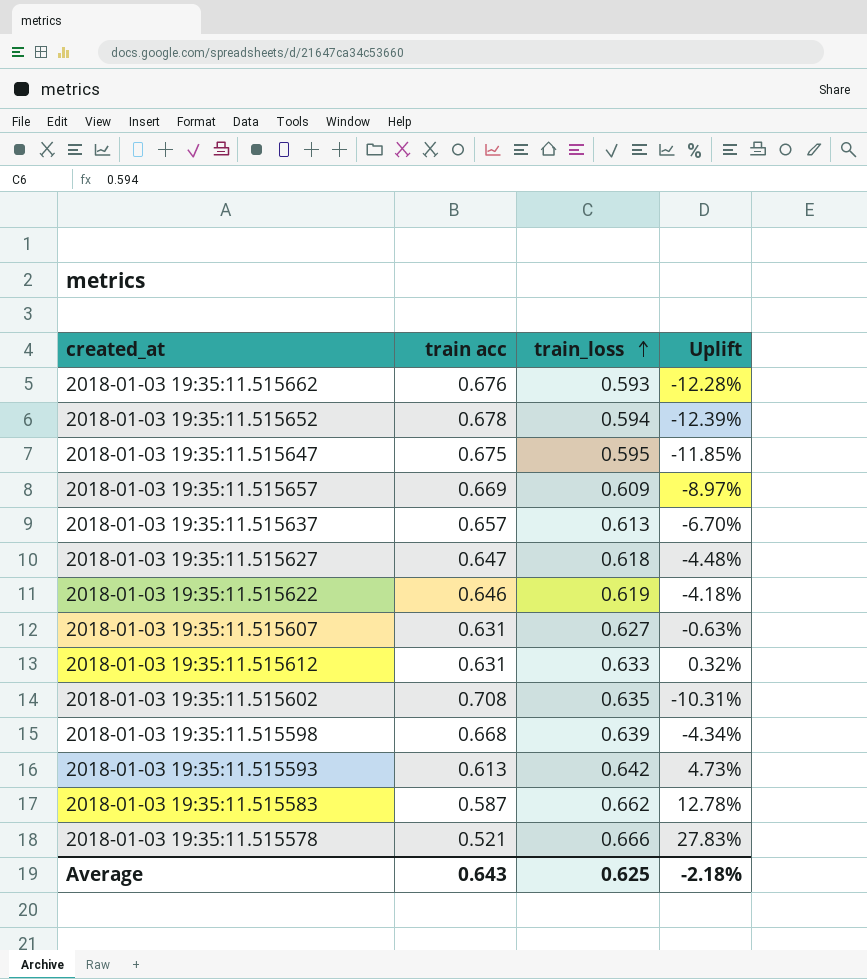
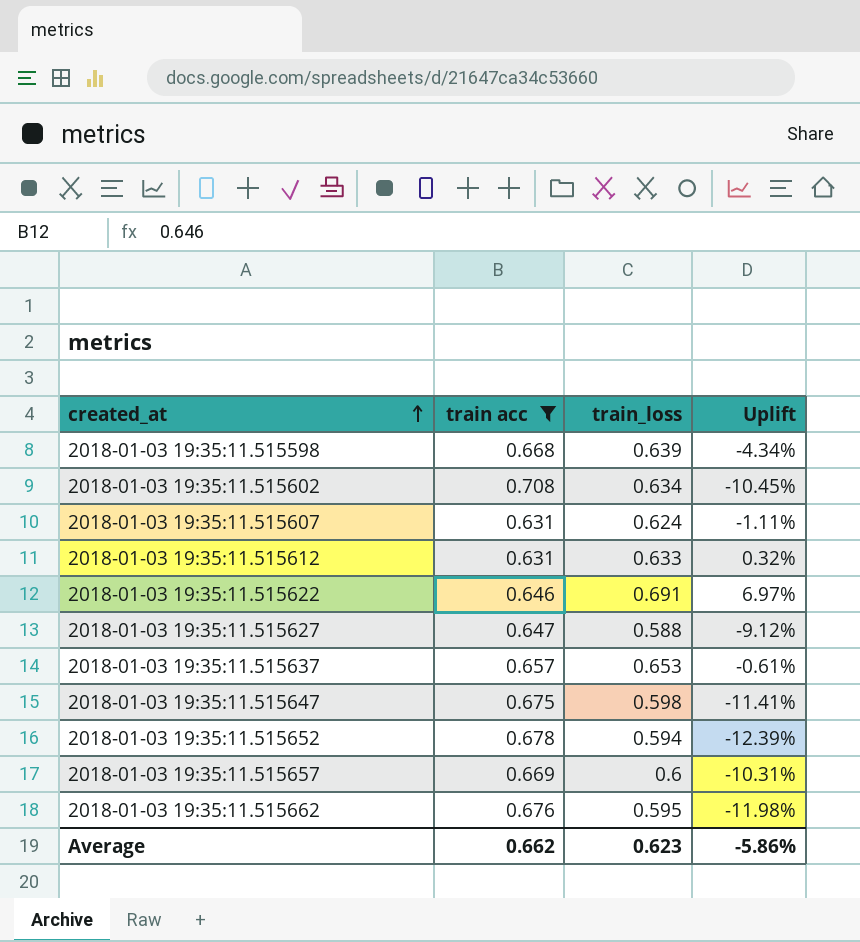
filter: none -> train acc >= 0.631
row order: train_loss ascending -> created_at ascending
2018-01-03 19:35:11.515602 | train_loss: 0.635 -> 0.634
2018-01-03 19:35:11.515602 | Uplift: -10.31% -> -10.45%
2018-01-03 19:35:11.515607 | train_loss: 0.627 -> 0.624
2018-01-03 19:35:11.515607 | Uplift: -0.63% -> -1.11%
2018-01-03 19:35:11.515622 | train_loss: 0.619 -> 0.691
2018-01-03 19:35:11.515622 | Uplift: -4.18% -> 6.97%
2018-01-03 19:35:11.515627 | train_loss: 0.618 -> 0.588
2018-01-03 19:35:11.515627 | Uplift: -4.48% -> -9.12%
2018-01-03 19:35:11.515637 | train_loss: 0.613 -> 0.653
2018-01-03 19:35:11.515637 | Uplift: -6.70% -> -0.61%
2018-01-03 19:35:11.515647 | train_loss: 0.595 -> 0.598
2018-01-03 19:35:11.515647 | Uplift: -11.85% -> -11.41%
2018-01-03 19:35:11.515657 | train_loss: 0.609 -> 0.6
2018-01-03 19:35:11.515657 | Uplift: -8.97% -> -10.31%
2018-01-03 19:35:11.515662 | train_loss: 0.593 -> 0.595
2018-01-03 19:35:11.515662 | Uplift: -12.28% -> -11.98%
Average | train acc: 0.643 -> 0.662
Average | train_loss: 0.625 -> 0.623
Average | Uplift: -2.18% -> -5.86%

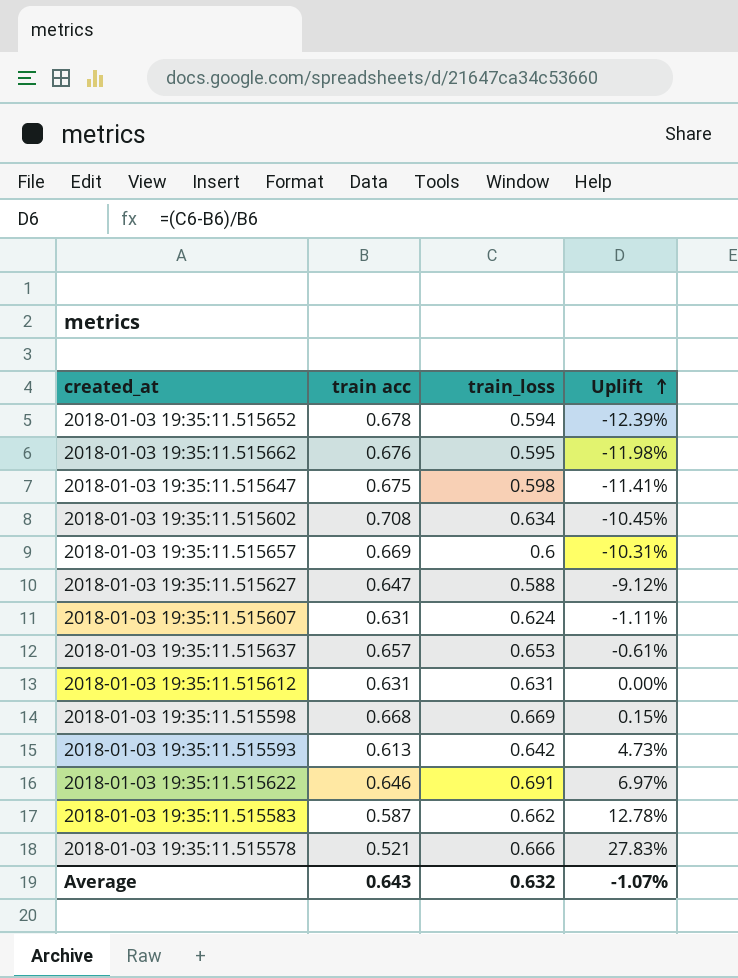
filter: train acc >= 0.631 -> none
row order: created_at ascending -> Uplift ascending
2018-01-03 19:35:11.515612 | train_loss: 0.633 -> 0.631
2018-01-03 19:35:11.515612 | Uplift: 0.32% -> 0.00%
2018-01-03 19:35:11.515598 | train_loss: 0.639 -> 0.669
2018-01-03 19:35:11.515598 | Uplift: -4.34% -> 0.15%
Average | train acc: 0.662 -> 0.643
Average | train_loss: 0.623 -> 0.632
Average | Uplift: -5.86% -> -1.07%

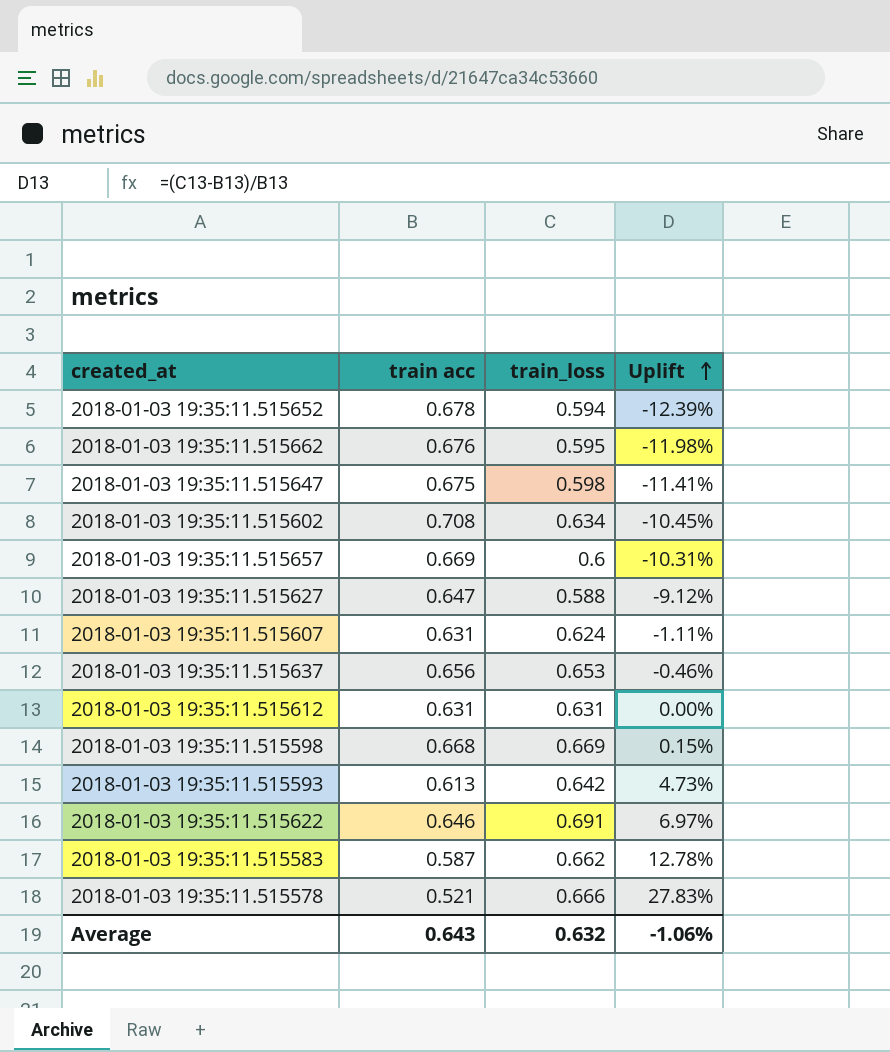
2018-01-03 19:35:11.515637 | train acc: 0.657 -> 0.656
2018-01-03 19:35:11.515637 | Uplift: -0.61% -> -0.46%
Average | Uplift: -1.07% -> -1.06%

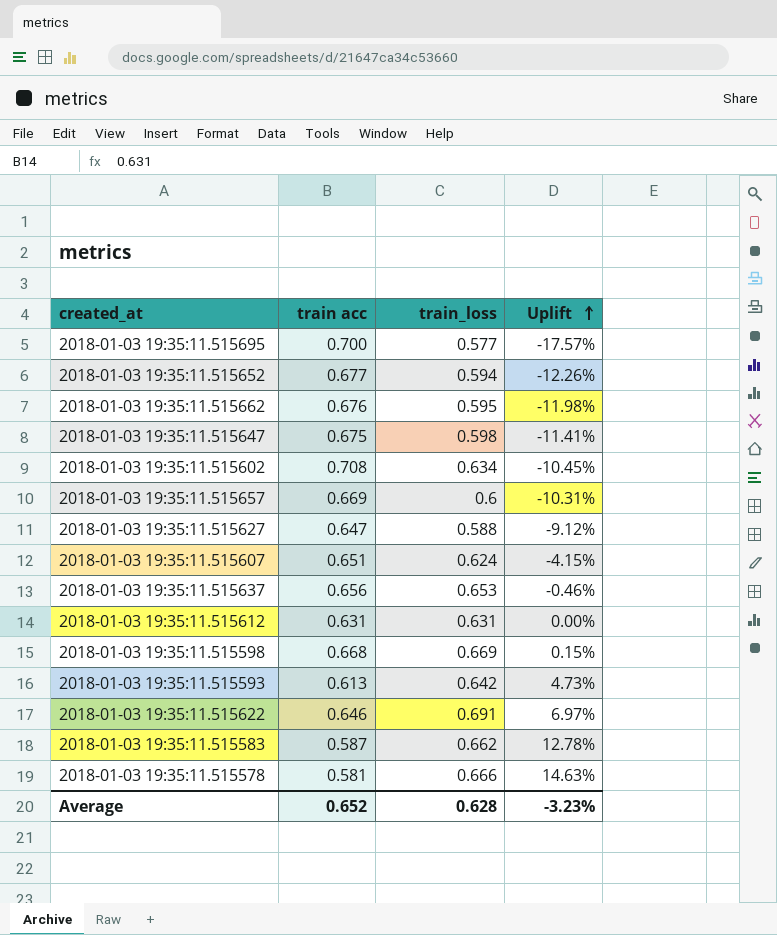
row 2018-01-03 19:35:11.515695: none -> 0.700 | 0.577 | -17.57%
2018-01-03 19:35:11.515652 | train acc: 0.678 -> 0.677
2018-01-03 19:35:11.515652 | Uplift: -12.39% -> -12.26%
2018-01-03 19:35:11.515607 | train acc: 0.631 -> 0.651
2018-01-03 19:35:11.515607 | Uplift: -1.11% -> -4.15%
2018-01-03 19:35:11.515578 | train acc: 0.521 -> 0.581
2018-01-03 19:35:11.515578 | Uplift: 27.83% -> 14.63%
Average | train acc: 0.643 -> 0.652
Average | train_loss: 0.632 -> 0.628
Average | Uplift: -1.06% -> -3.23%

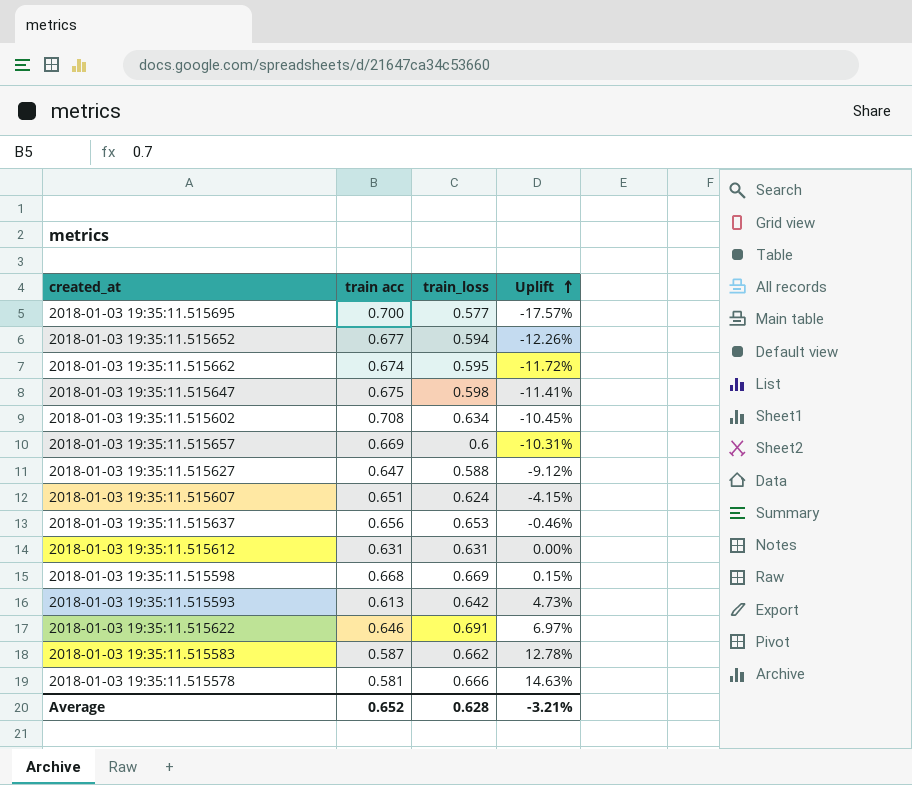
2018-01-03 19:35:11.515662 | train acc: 0.676 -> 0.674
2018-01-03 19:35:11.515662 | Uplift: -11.98% -> -11.72%
Average | Uplift: -3.23% -> -3.21%

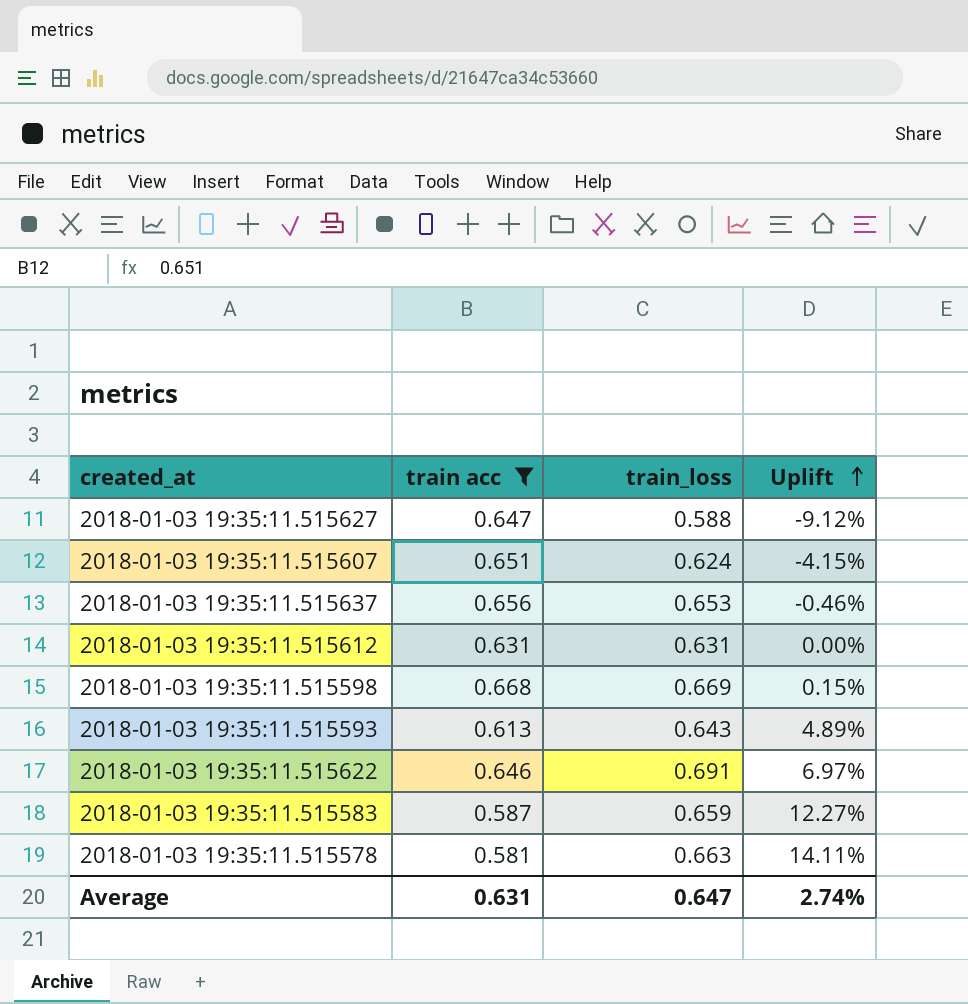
filter: none -> train acc <= 0.668
2018-01-03 19:35:11.515593 | train_loss: 0.642 -> 0.643
2018-01-03 19:35:11.515593 | Uplift: 4.73% -> 4.89%
2018-01-03 19:35:11.515583 | train_loss: 0.662 -> 0.659
2018-01-03 19:35:11.515583 | Uplift: 12.78% -> 12.27%
2018-01-03 19:35:11.515578 | train_loss: 0.666 -> 0.663
2018-01-03 19:35:11.515578 | Uplift: 14.63% -> 14.11%
Average | train acc: 0.652 -> 0.631
Average | train_loss: 0.628 -> 0.647
Average | Uplift: -3.21% -> 2.74%

